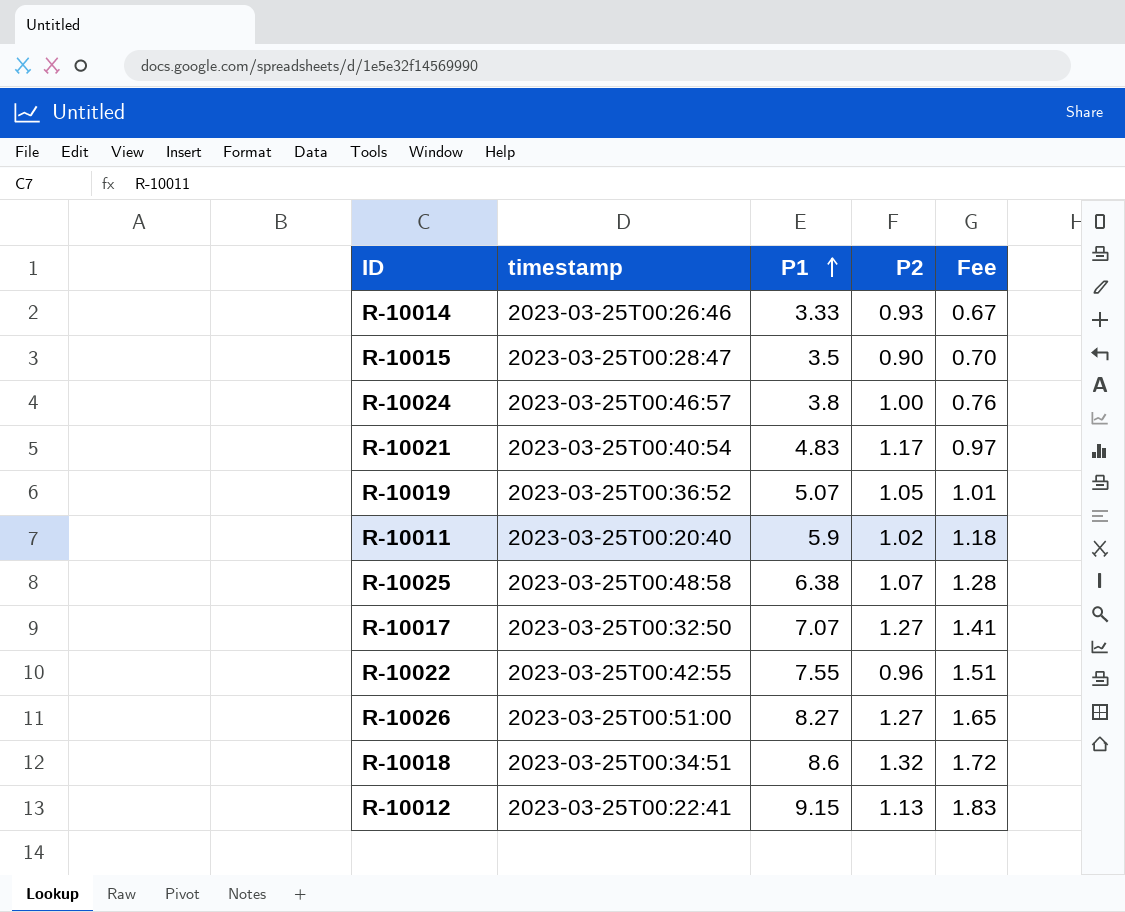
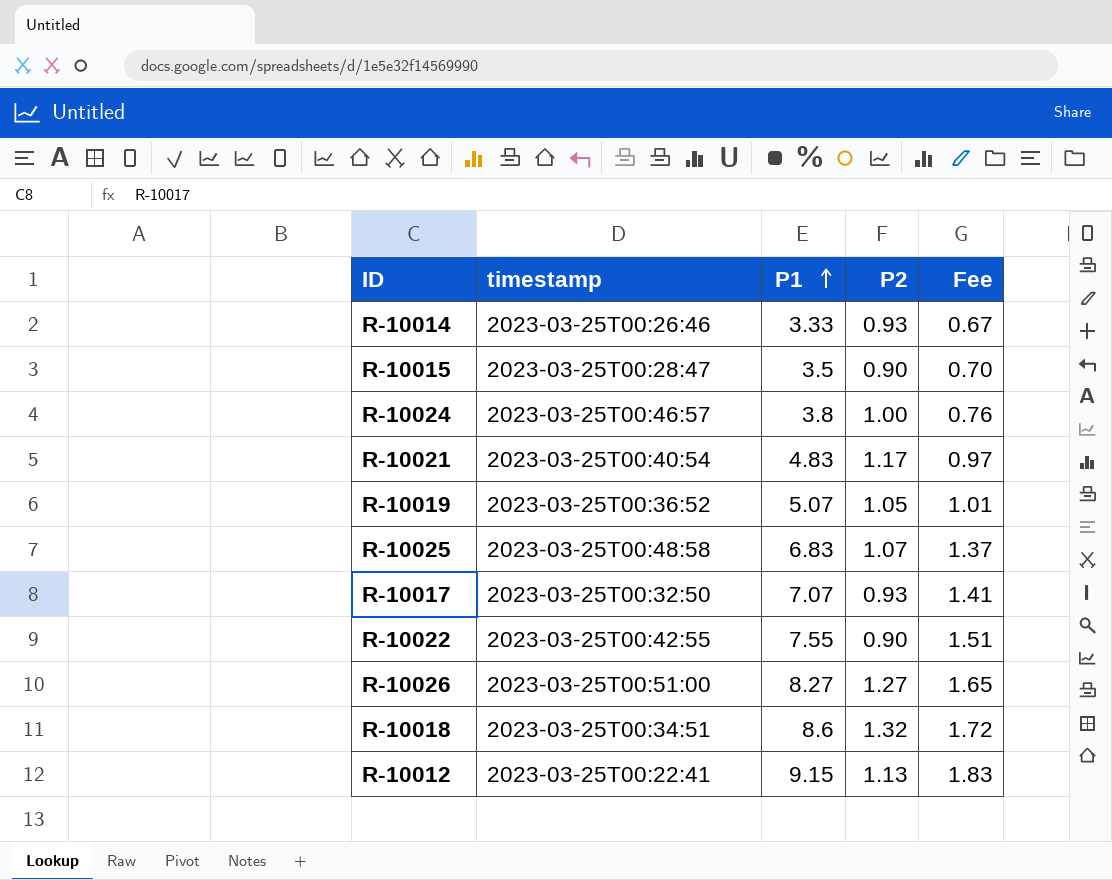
row R-10011: 2023-03-25T00:20:40 | 5.9 | 1.02 | 1.18 -> none
R-10025 | P1: 6.38 -> 6.83
R-10025 | Fee: 1.28 -> 1.37
R-10017 | P2: 1.27 -> 0.93
R-10022 | P2: 0.96 -> 0.90

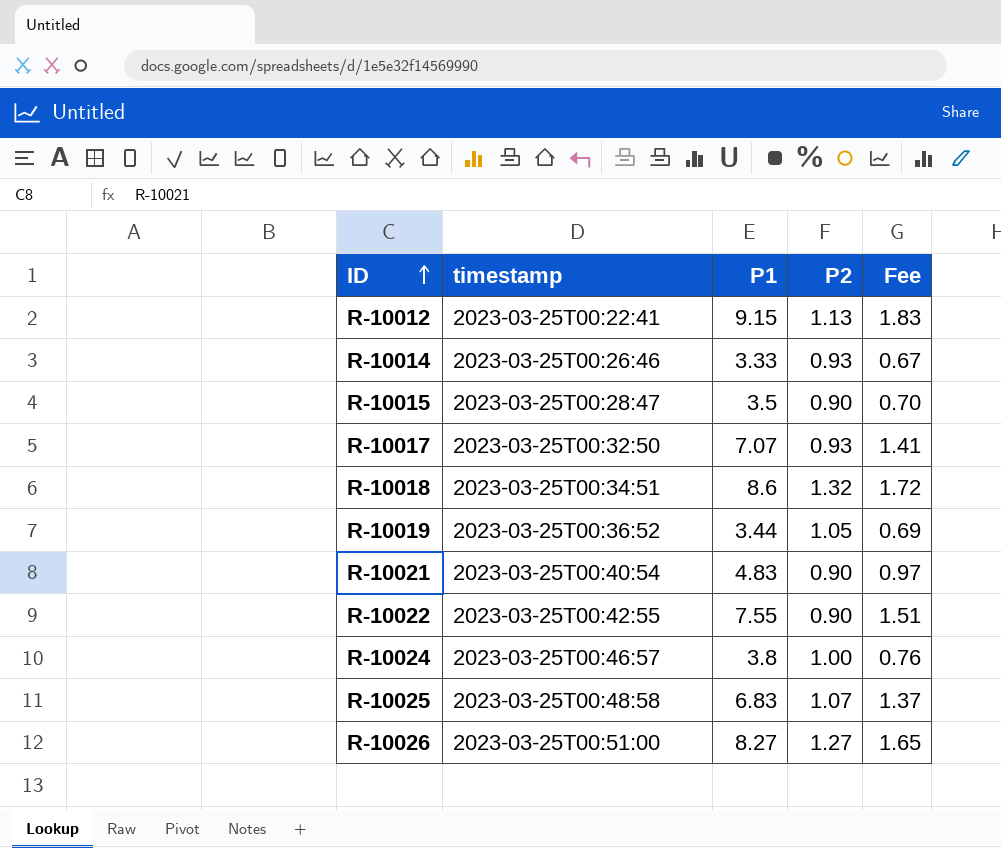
row order: P1 ascending -> ID ascending
R-10019 | P1: 5.07 -> 3.44
R-10019 | Fee: 1.01 -> 0.69
R-10021 | P2: 1.17 -> 0.90

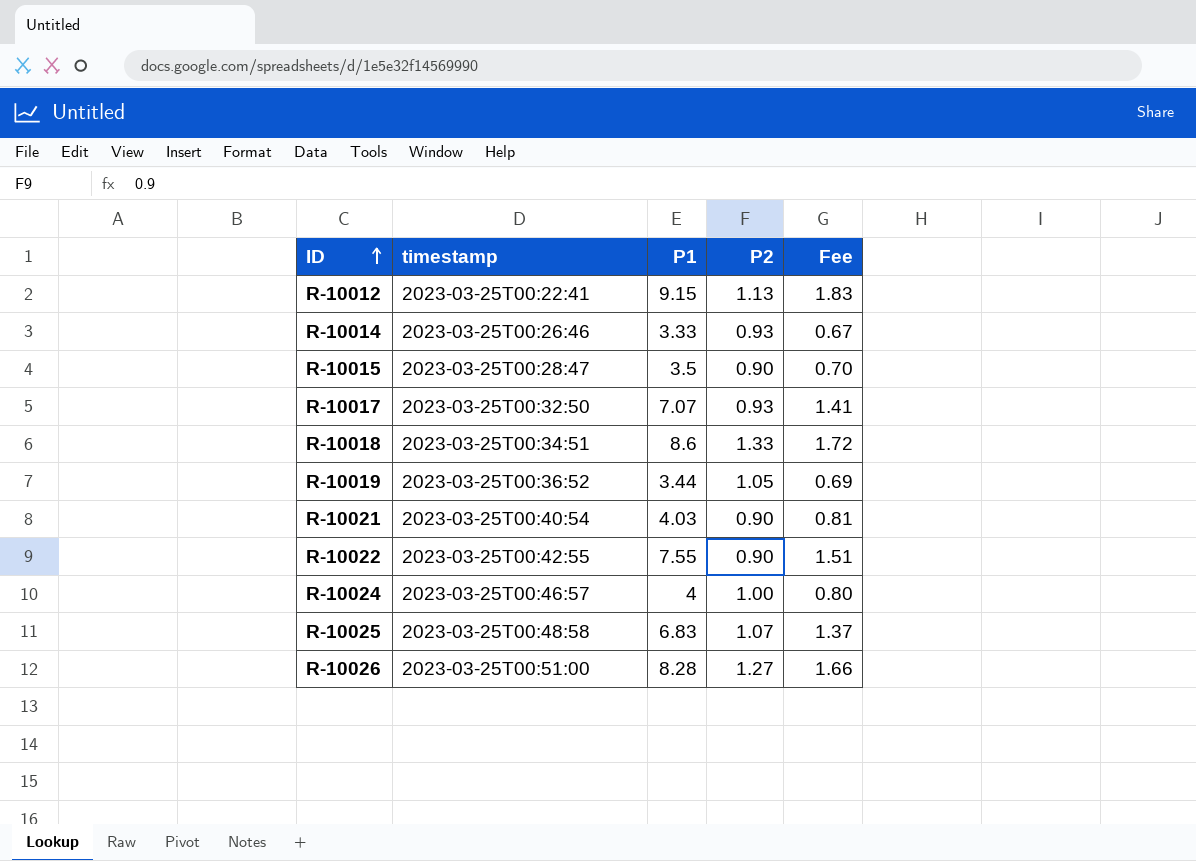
R-10018 | P2: 1.32 -> 1.33
R-10021 | P1: 4.83 -> 4.03
R-10021 | Fee: 0.97 -> 0.81
R-10024 | P1: 3.8 -> 4
R-10024 | Fee: 0.76 -> 0.80
R-10026 | P1: 8.27 -> 8.28
R-10026 | Fee: 1.65 -> 1.66

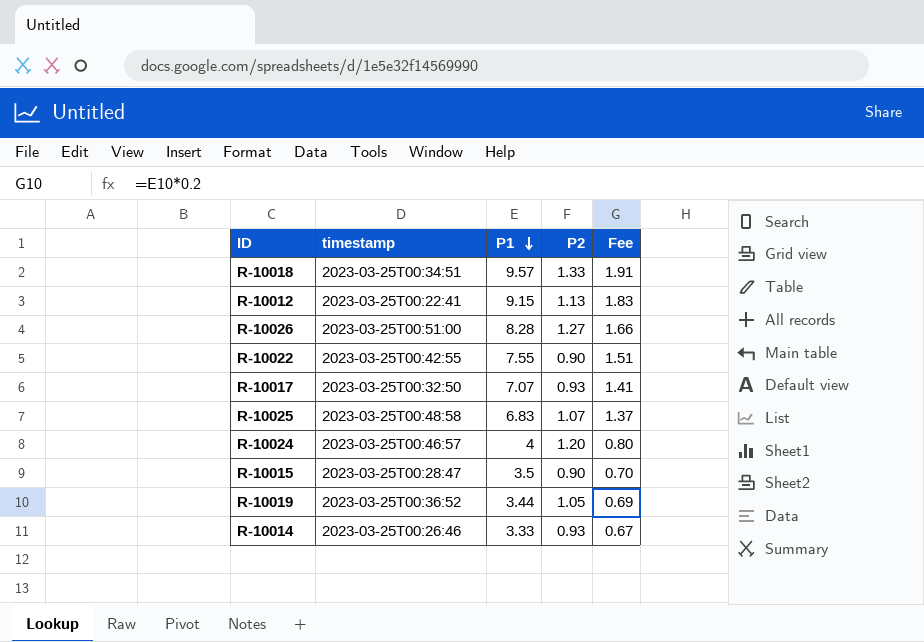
row order: ID ascending -> P1 descending
row R-10021: 2023-03-25T00:40:54 | 4.03 | 0.90 | 0.81 -> none
R-10018 | P1: 8.6 -> 9.57
R-10018 | Fee: 1.72 -> 1.91
R-10024 | P2: 1.00 -> 1.20

